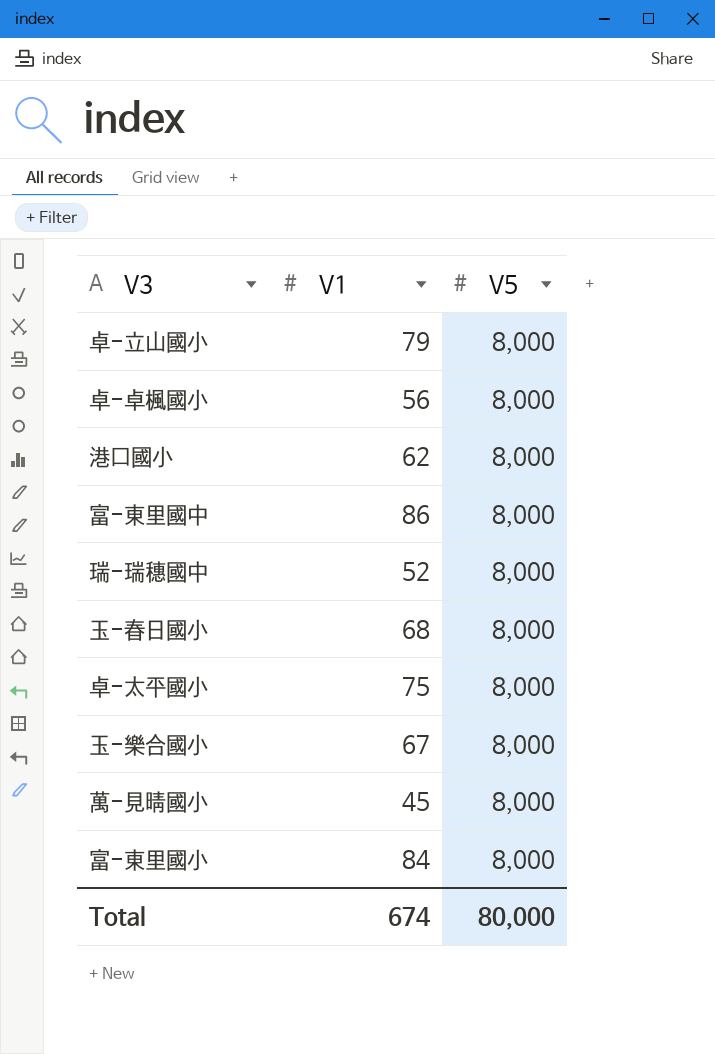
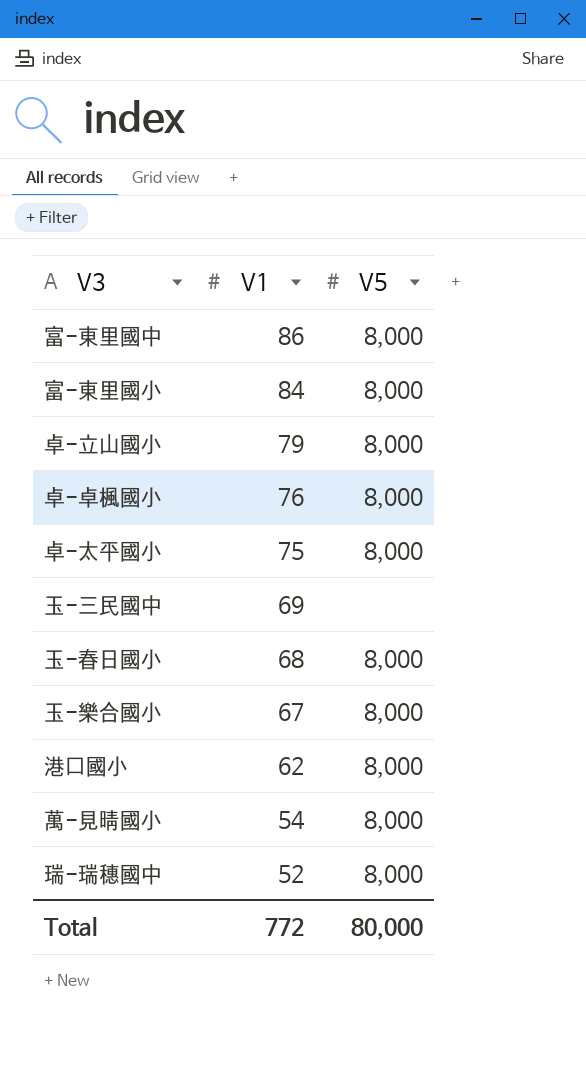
row order: none -> V1 descending
卓-卓楓國小 | V1: 56 -> 76
row 玉-三民國中: none -> 69 | none
萬-見晴國小 | V1: 45 -> 54
Total | V1: 674 -> 772

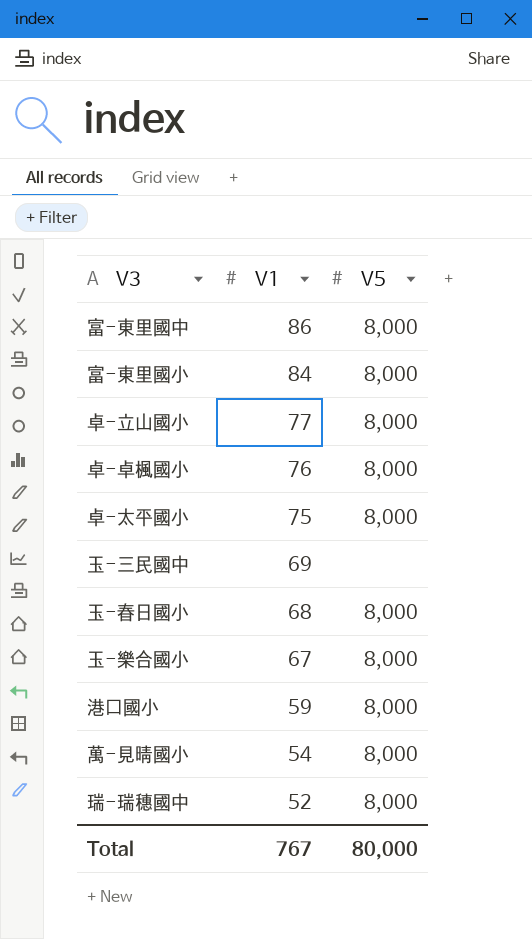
卓-立山國小 | V1: 79 -> 77
港口國小 | V1: 62 -> 59
Total | V1: 772 -> 767

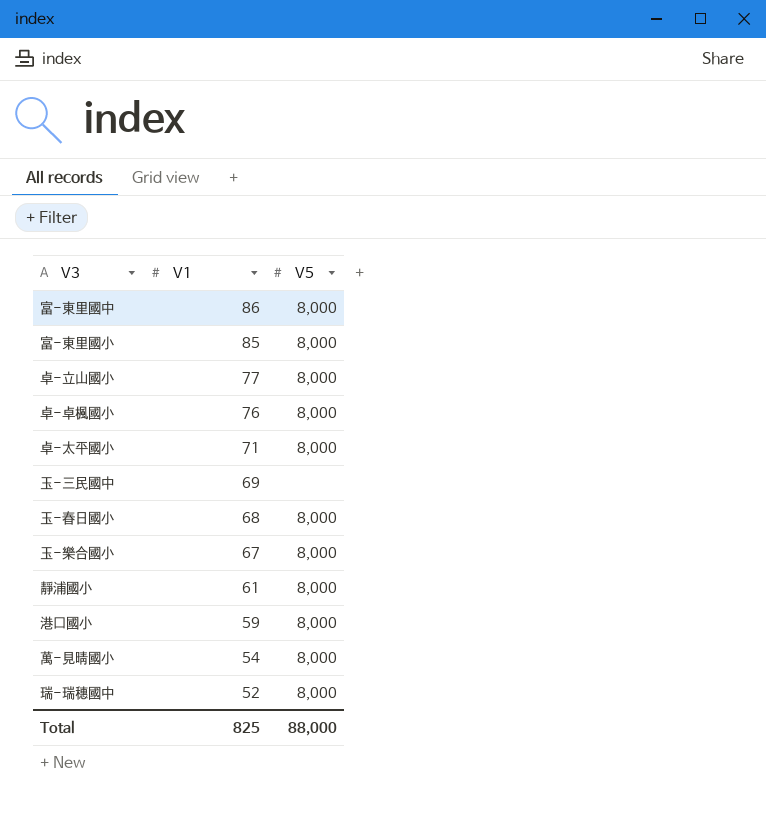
富-東里國小 | V1: 84 -> 85
卓-太平國小 | V1: 75 -> 71
row 靜浦國小: none -> 61 | 8,000
Total | V1: 767 -> 825
Total | V5: 80,000 -> 88,000

